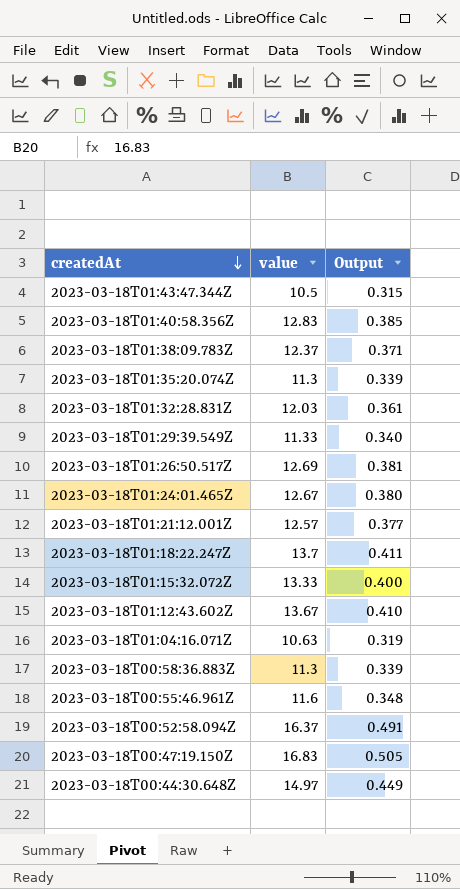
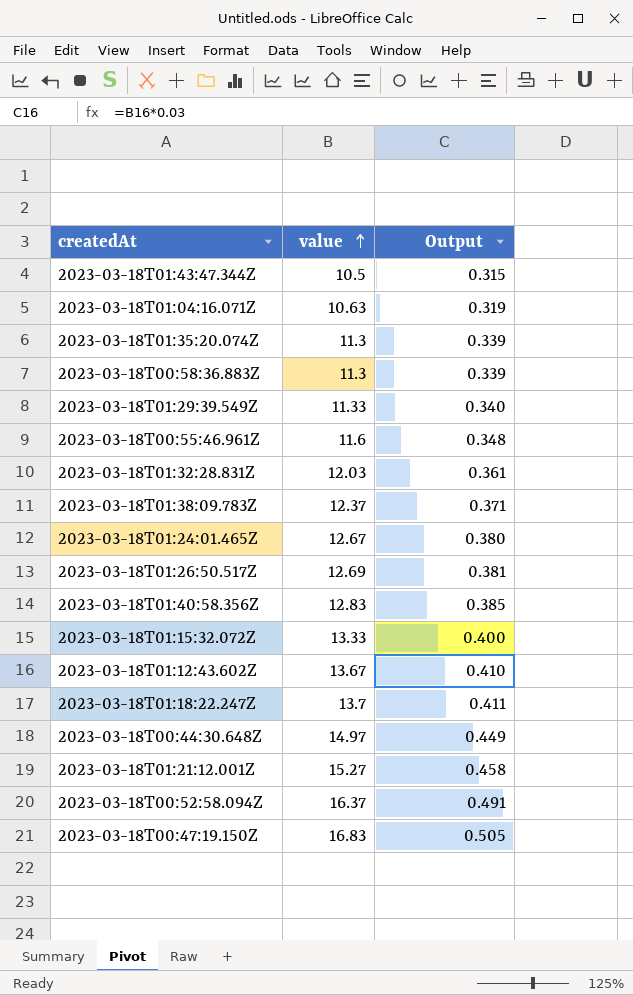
row order: createdAt descending -> value ascending
2023-03-18T01:21:12.001Z | value: 12.57 -> 15.27
2023-03-18T01:21:12.001Z | Output: 0.377 -> 0.458

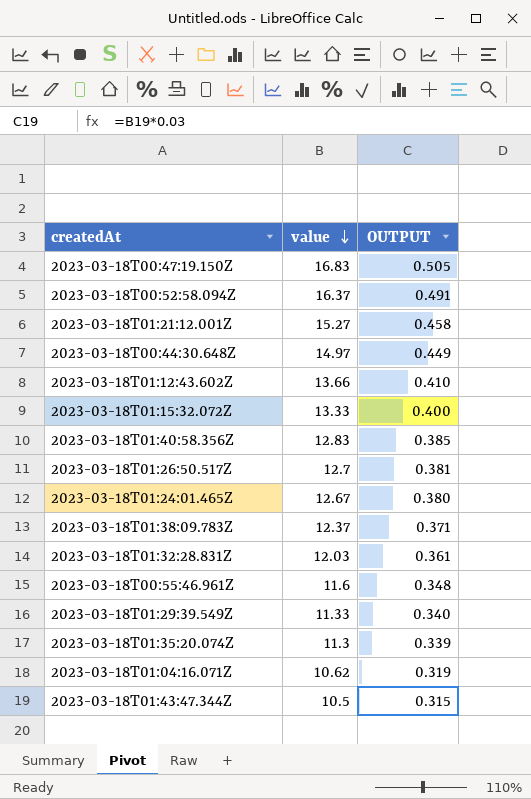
row order: value ascending -> value descending
column name: Output -> OUTPUT
row 2023-03-18T00:58:36.883Z: 11.3 | 0.339 -> none
row 2023-03-18T01:18:22.247Z: 13.7 | 0.411 -> none
2023-03-18T01:12:43.602Z | value: 13.67 -> 13.66
2023-03-18T01:26:50.517Z | value: 12.69 -> 12.7
2023-03-18T01:04:16.071Z | value: 10.63 -> 10.62

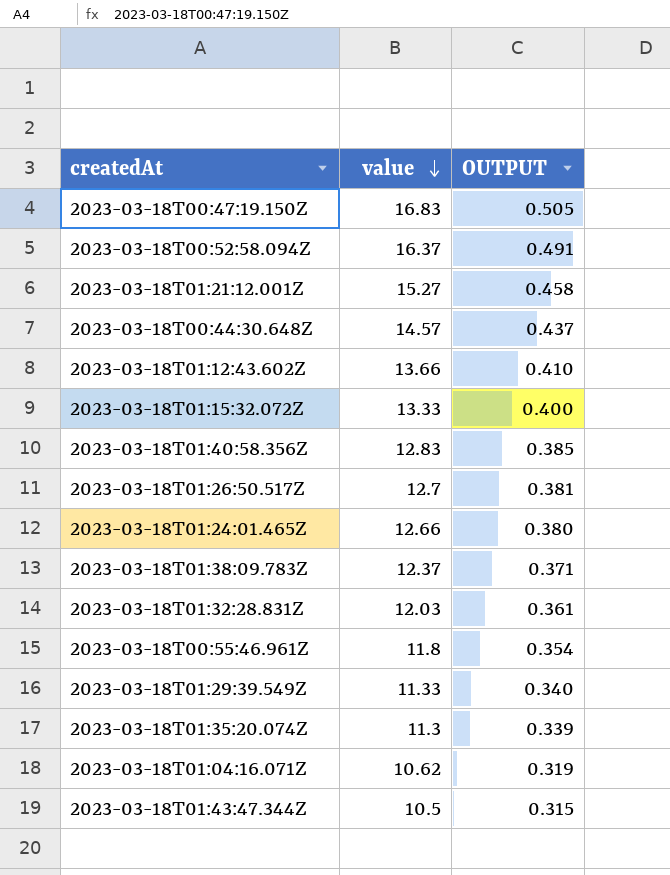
2023-03-18T00:44:30.648Z | value: 14.97 -> 14.57
2023-03-18T00:44:30.648Z | OUTPUT: 0.449 -> 0.437
2023-03-18T01:24:01.465Z | value: 12.67 -> 12.66
2023-03-18T00:55:46.961Z | value: 11.6 -> 11.8
2023-03-18T00:55:46.961Z | OUTPUT: 0.348 -> 0.354

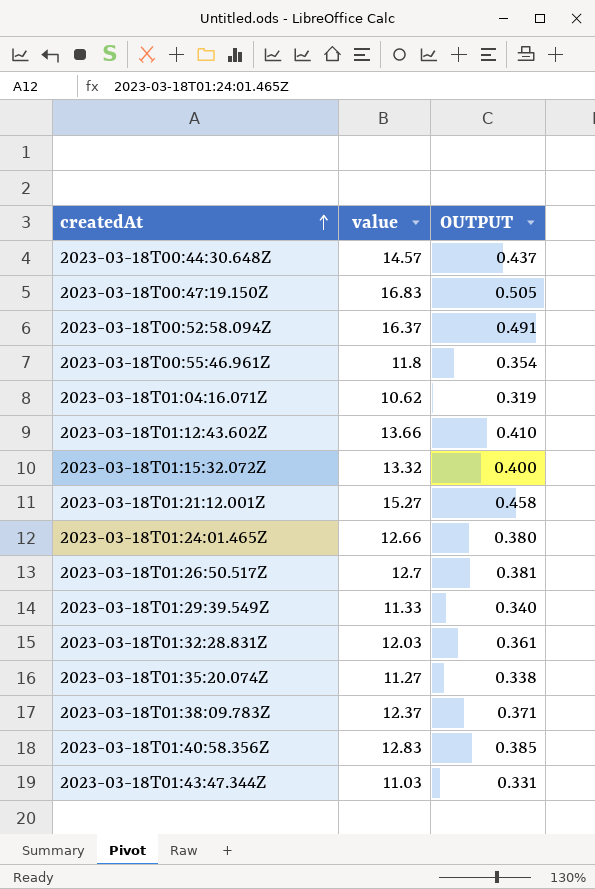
row order: value descending -> createdAt ascending
2023-03-18T01:15:32.072Z | value: 13.33 -> 13.32
2023-03-18T01:35:20.074Z | value: 11.3 -> 11.27
2023-03-18T01:35:20.074Z | OUTPUT: 0.339 -> 0.338
2023-03-18T01:43:47.344Z | value: 10.5 -> 11.03
2023-03-18T01:43:47.344Z | OUTPUT: 0.315 -> 0.331

